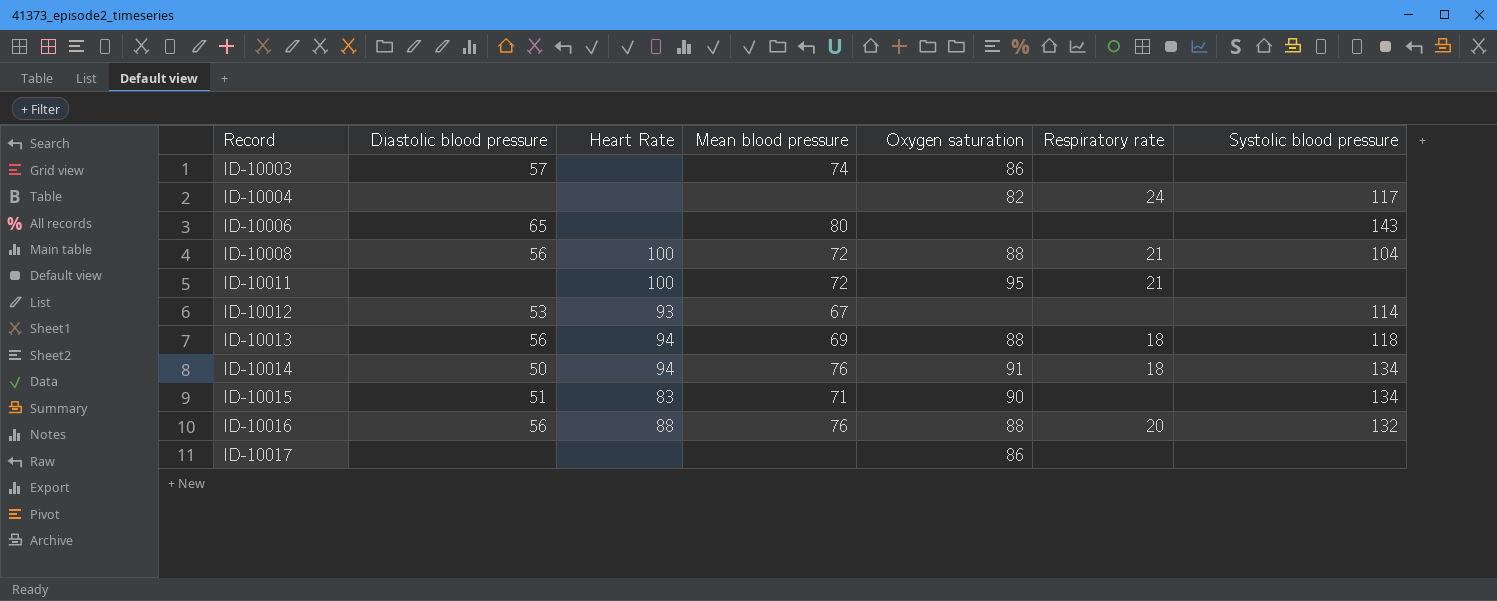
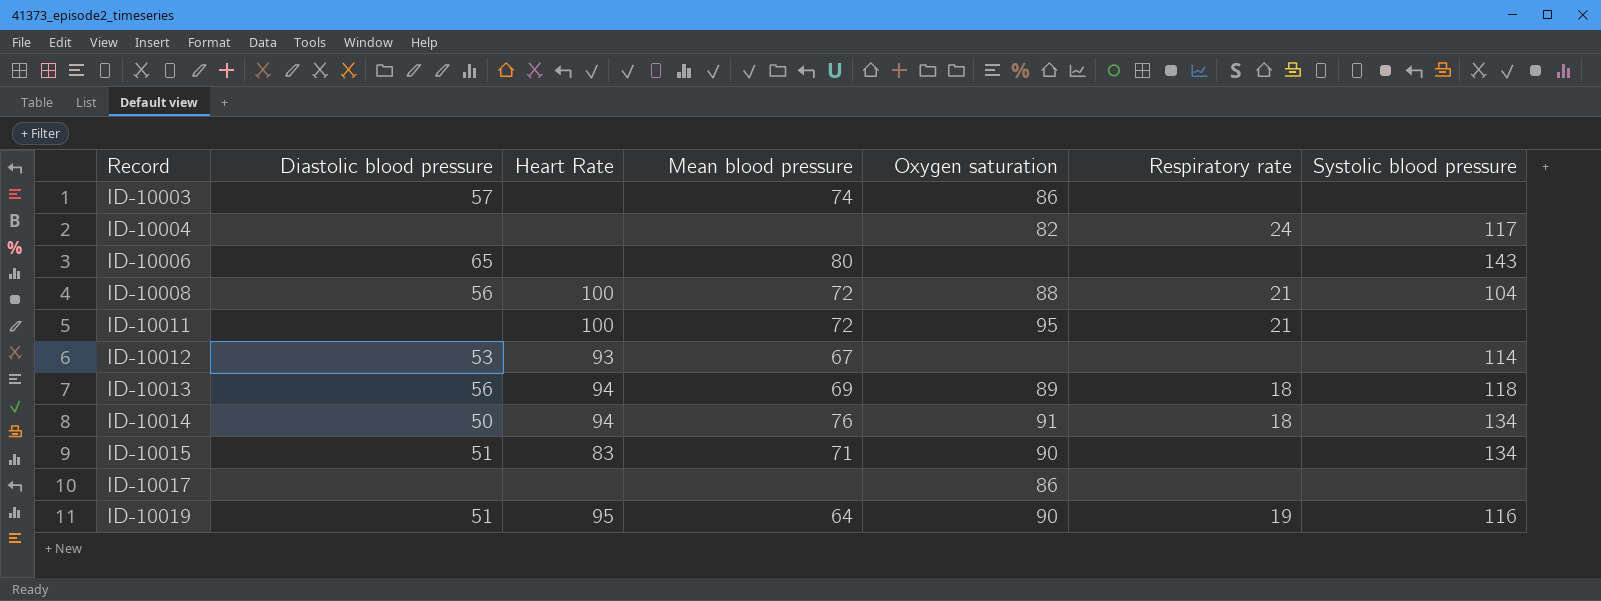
row ID-10016: 56 | 88 | 76 | 88 | 20 | 132 -> none
ID-10013 | Oxygen saturation: 88 -> 89
row ID-10019: none -> 51 | 95 | 64 | 90 | 19 | 116

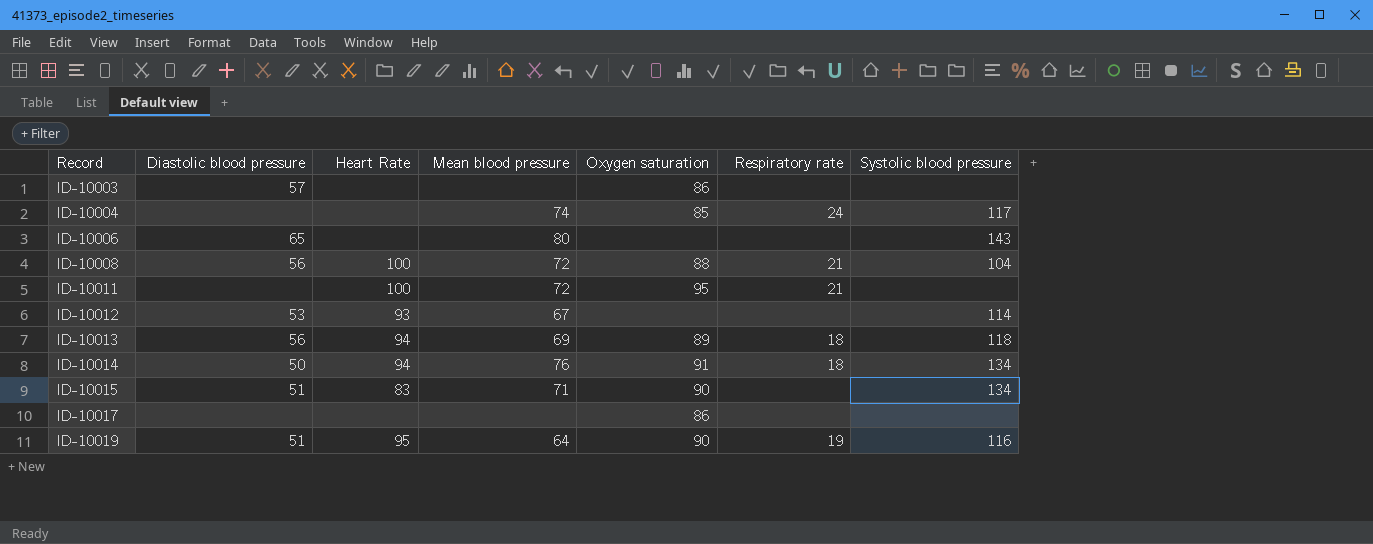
ID-10003 | Mean blood pressure: 74 -> none
ID-10004 | Mean blood pressure: none -> 74
ID-10004 | Oxygen saturation: 82 -> 85

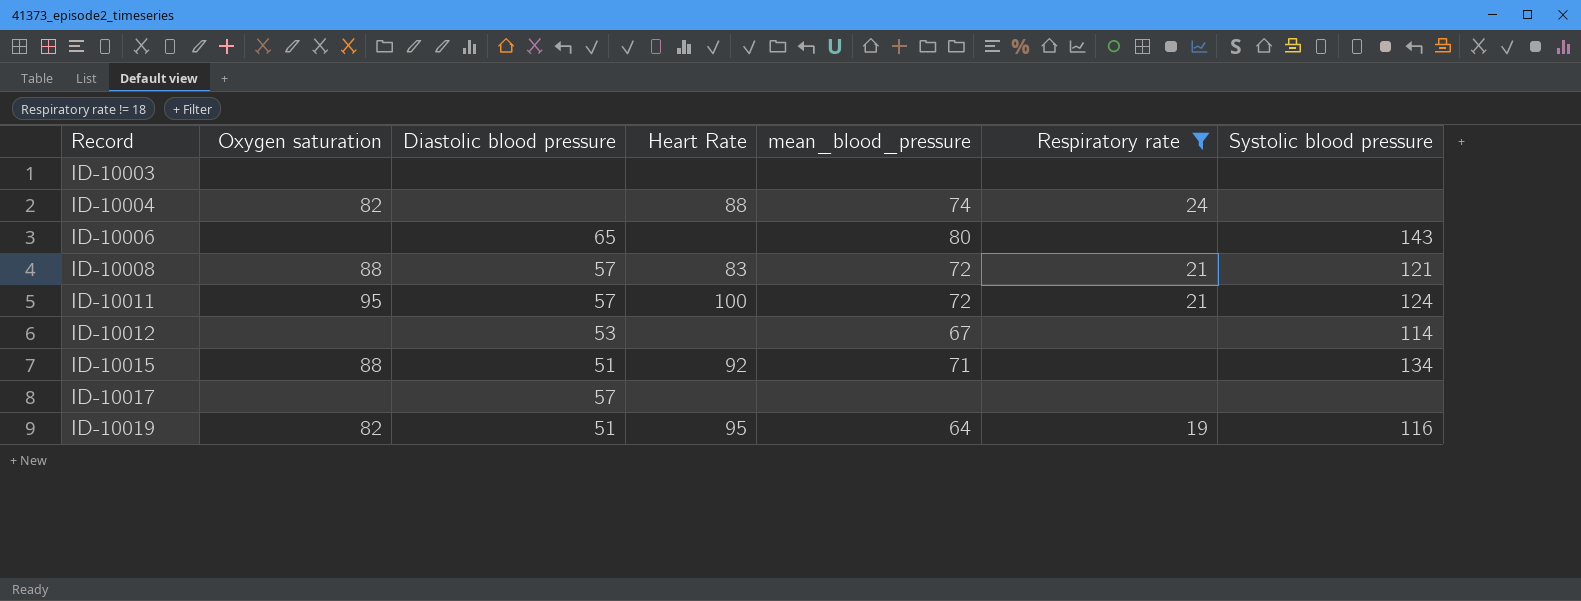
filter: none -> Respiratory rate != 18
column Oxygen saturation | position: 5 -> 2
column name: Mean blood pressure -> mean_blood_pressure
ID-10003 | Oxygen saturation: 86 -> none
ID-10003 | Diastolic blood pressure: 57 -> none
ID-10004 | Oxygen saturation: 85 -> 82
ID-10004 | Heart Rate: none -> 88
ID-10004 | Systolic blood pressure: 117 -> none
ID-10008 | Diastolic blood pressure: 56 -> 57
ID-10008 | Heart Rate: 100 -> 83
ID-10008 | Systolic blood pressure: 104 -> 121
ID-10011 | Diastolic blood pressure: none -> 57
ID-10011 | Systolic blood pressure: none -> 124
ID-10012 | Heart Rate: 93 -> none
ID-10015 | Oxygen saturation: 90 -> 88
ID-10015 | Heart Rate: 83 -> 92
ID-10017 | Oxygen saturation: 86 -> none
ID-10017 | Diastolic blood pressure: none -> 57
ID-10019 | Oxygen saturation: 90 -> 82

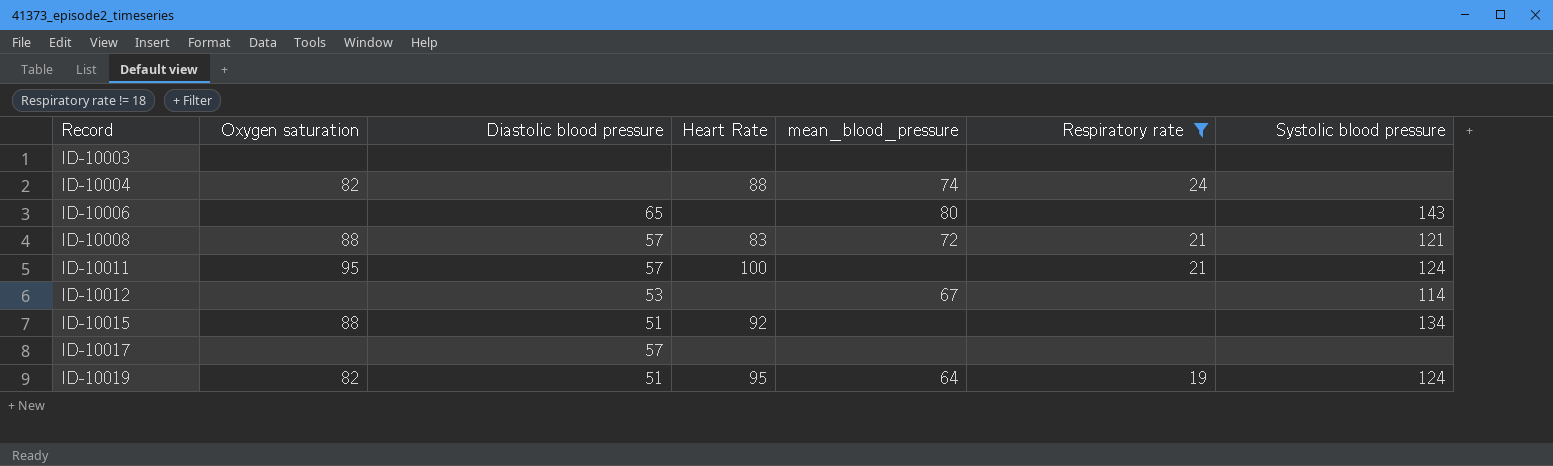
ID-10011 | mean_blood_pressure: 72 -> none
ID-10015 | mean_blood_pressure: 71 -> none
ID-10019 | Systolic blood pressure: 116 -> 124

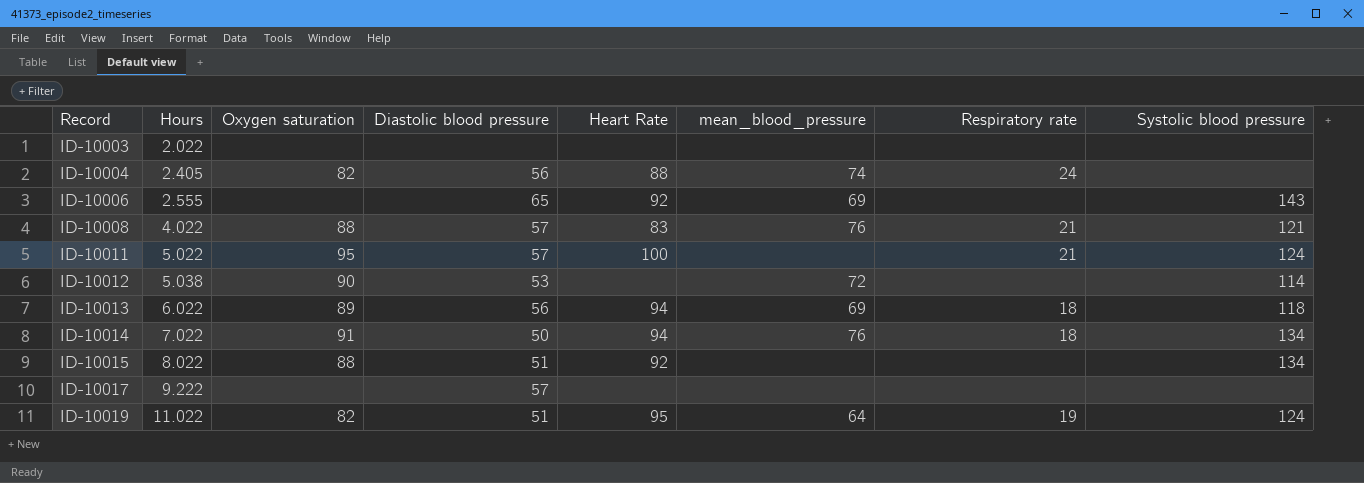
filter: Respiratory rate != 18 -> none
column Hours | position: none -> 2
ID-10004 | Diastolic blood pressure: none -> 56
ID-10006 | Heart Rate: none -> 92
ID-10006 | mean_blood_pressure: 80 -> 69
ID-10008 | mean_blood_pressure: 72 -> 76
ID-10012 | Oxygen saturation: none -> 90
ID-10012 | mean_blood_pressure: 67 -> 72

